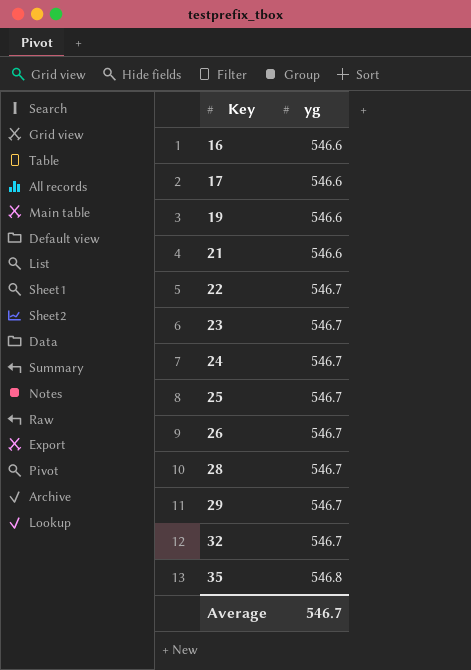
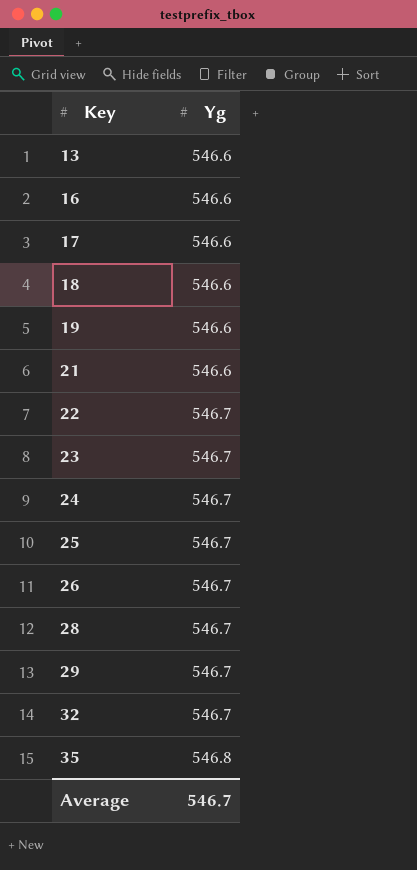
column name: yg -> Yg
row 13: none -> 546.6
row 18: none -> 546.6

